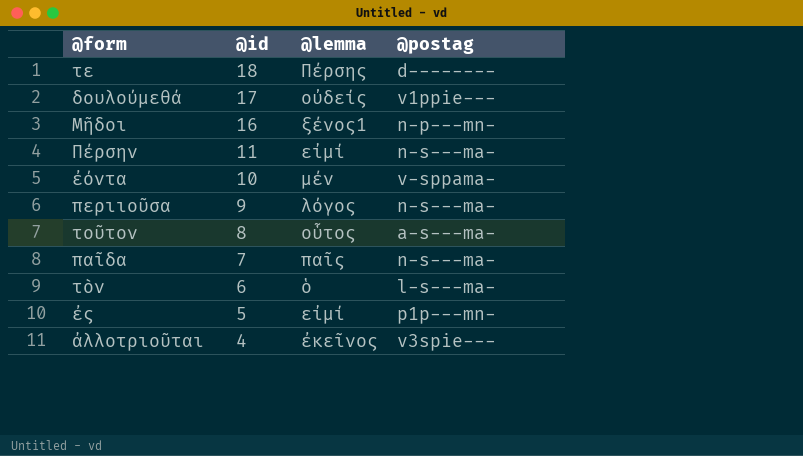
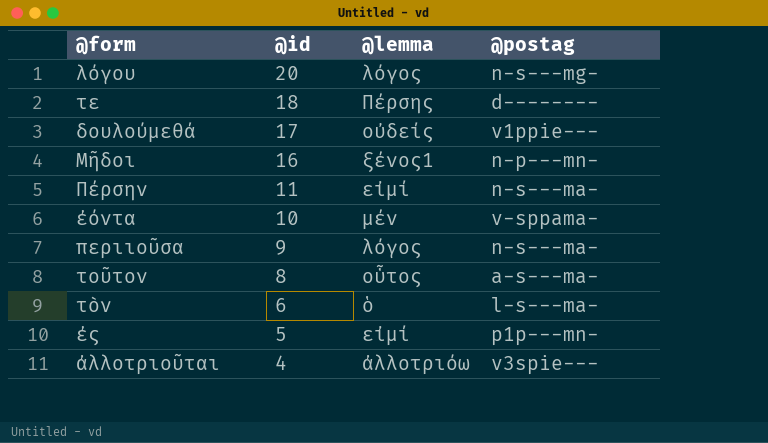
row παῖδα: 7 | παῖς | n-s---ma- -> none
row λόγου: none -> 20 | λόγος | n-s---mg-
ἀλλοτριοῦται | @lemma: ἐκεῖνος -> ἀλλοτριόω

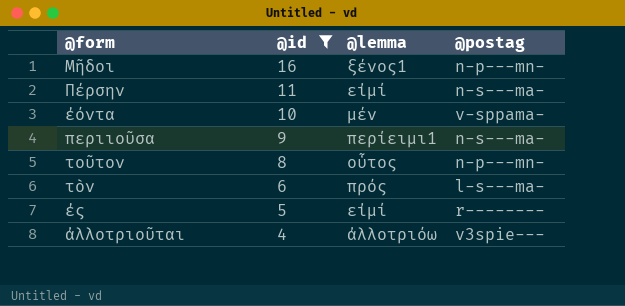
filter: none -> @id <= 16
περιιοῦσα | @lemma: λόγος -> περίειμι1
τοῦτον | @postag: a-s---ma- -> n-p---mn-
τὸν | @lemma: ὁ -> πρός
ἐς | @postag: p1p---mn- -> r--------

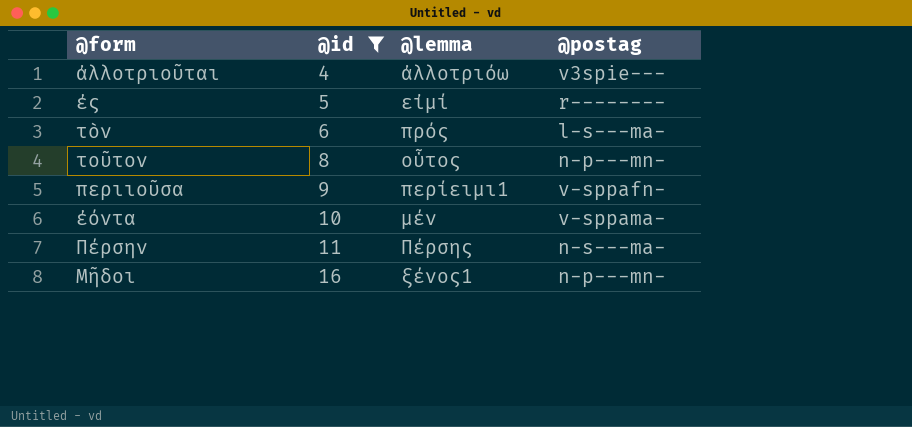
row order: @id descending -> @id ascending
περιιοῦσα | @postag: n-s---ma- -> v-sppafn-
Πέρσην | @lemma: εἰμί -> Πέρσης

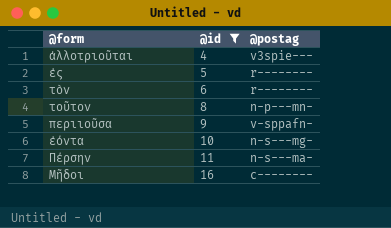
column @lemma | position: 3 -> none
τὸν | @postag: l-s---ma- -> r--------
ἐόντα | @postag: v-sppama- -> n-s---mg-
Μῆδοι | @postag: n-p---mn- -> c--------

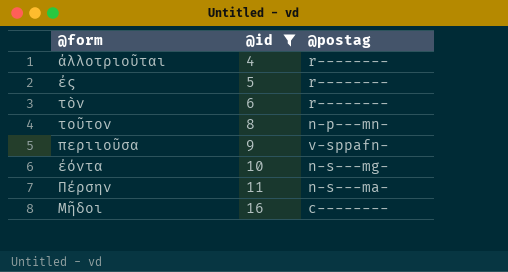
ἀλλοτριοῦται | @postag: v3spie--- -> r--------

